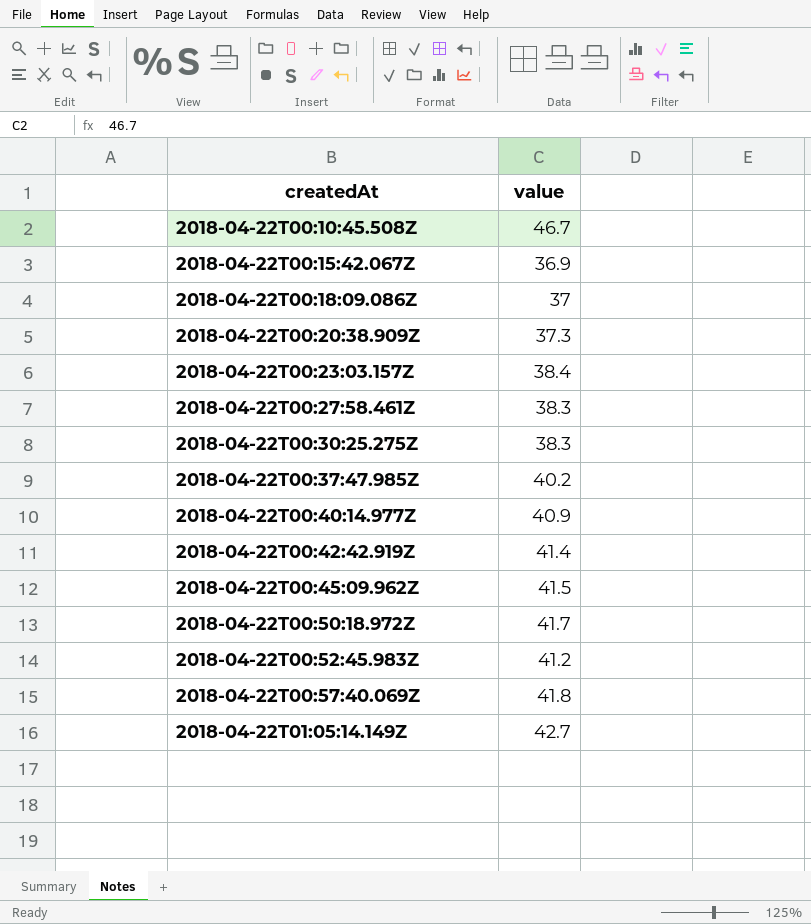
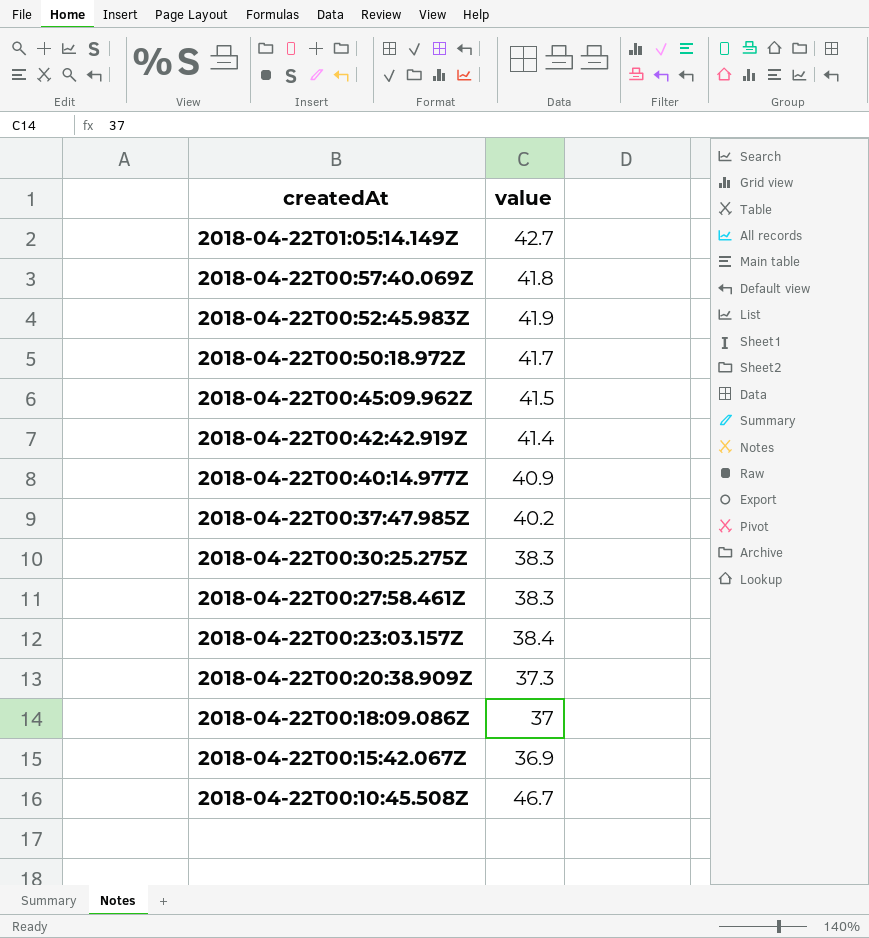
row order: createdAt ascending -> createdAt descending
2018-04-22T00:52:45.983Z | value: 41.2 -> 41.9

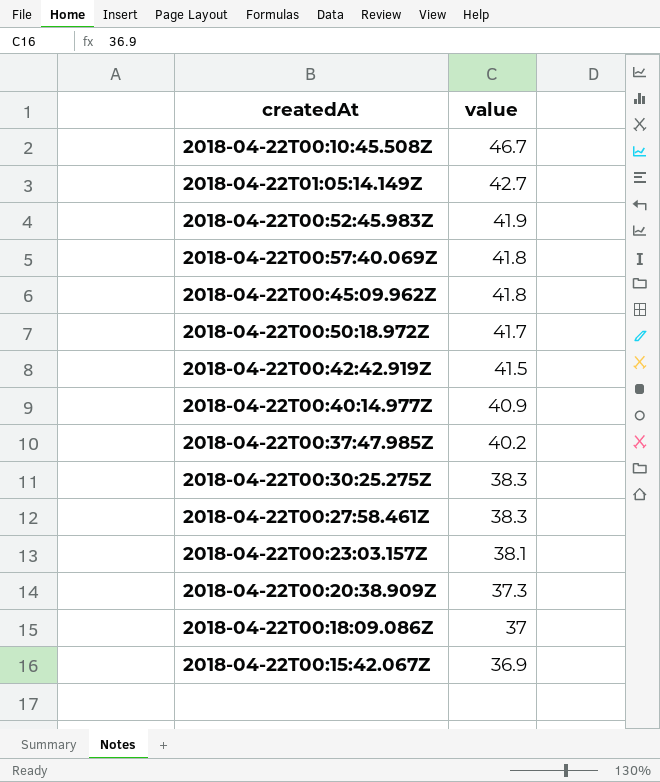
row order: createdAt descending -> value descending
2018-04-22T00:45:09.962Z | value: 41.5 -> 41.8
2018-04-22T00:42:42.919Z | value: 41.4 -> 41.5
2018-04-22T00:23:03.157Z | value: 38.4 -> 38.1

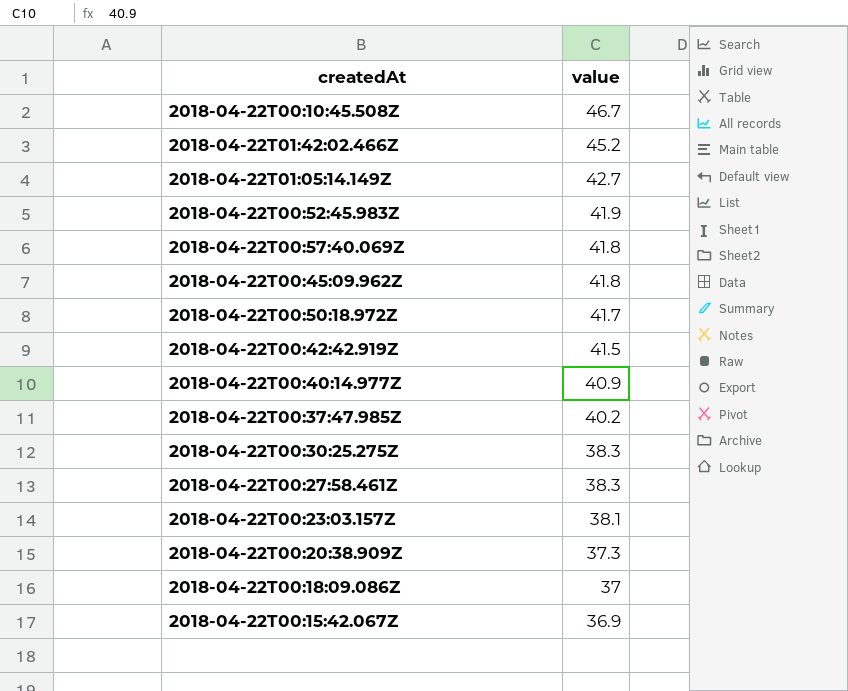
row 2018-04-22T01:42:02.466Z: none -> 45.2

